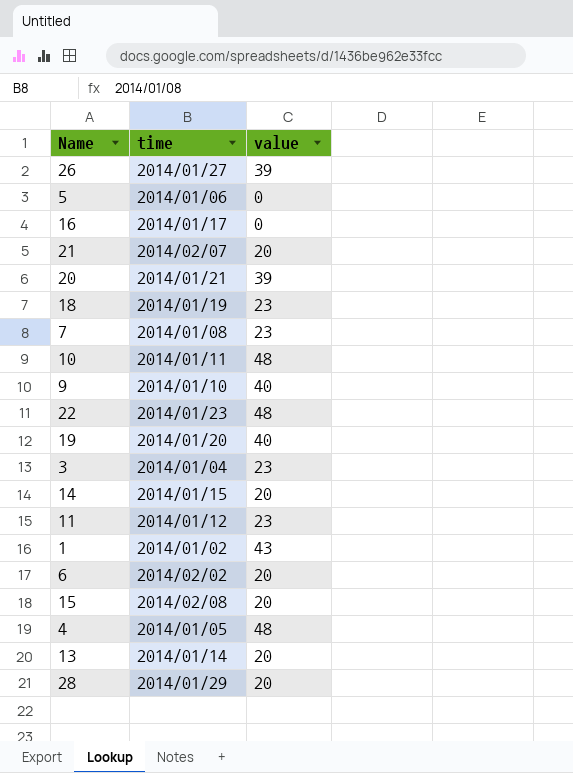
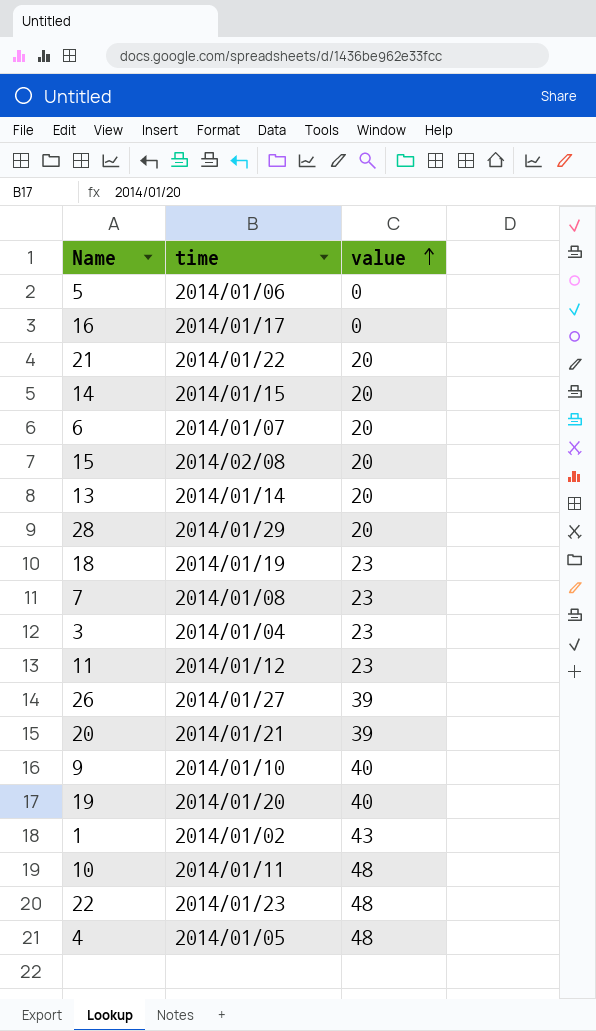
row order: none -> value ascending
21 | time: 2014/02/07 -> 2014/01/22
6 | time: 2014/02/02 -> 2014/01/07

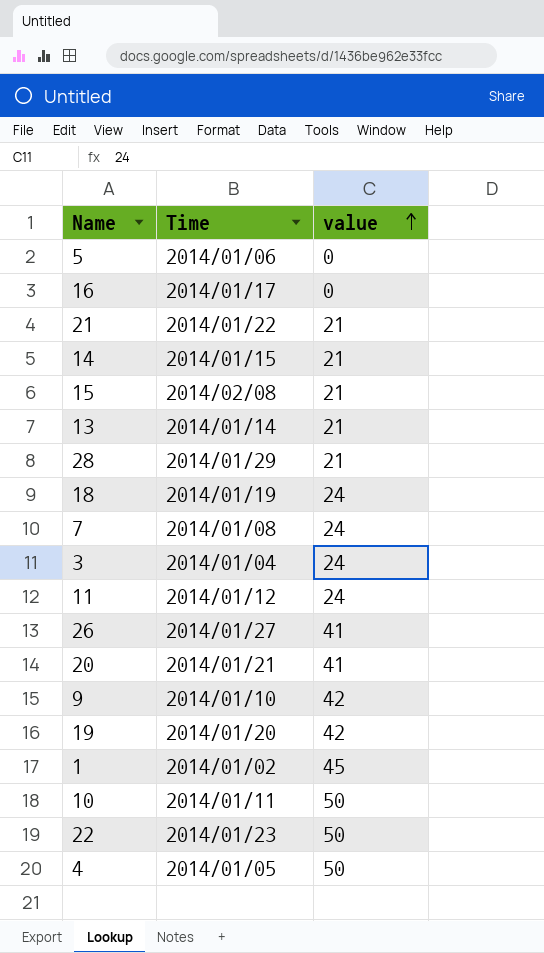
column name: time -> Time
row 6: 2014/01/07 | 20 -> none
21 | value: 20 -> 21
14 | value: 20 -> 21
15 | value: 20 -> 21
13 | value: 20 -> 21
28 | value: 20 -> 21
18 | value: 23 -> 24
7 | value: 23 -> 24
3 | value: 23 -> 24
11 | value: 23 -> 24
26 | value: 39 -> 41
20 | value: 39 -> 41
9 | value: 40 -> 42
19 | value: 40 -> 42
1 | value: 43 -> 45
10 | value: 48 -> 50
22 | value: 48 -> 50
4 | value: 48 -> 50

